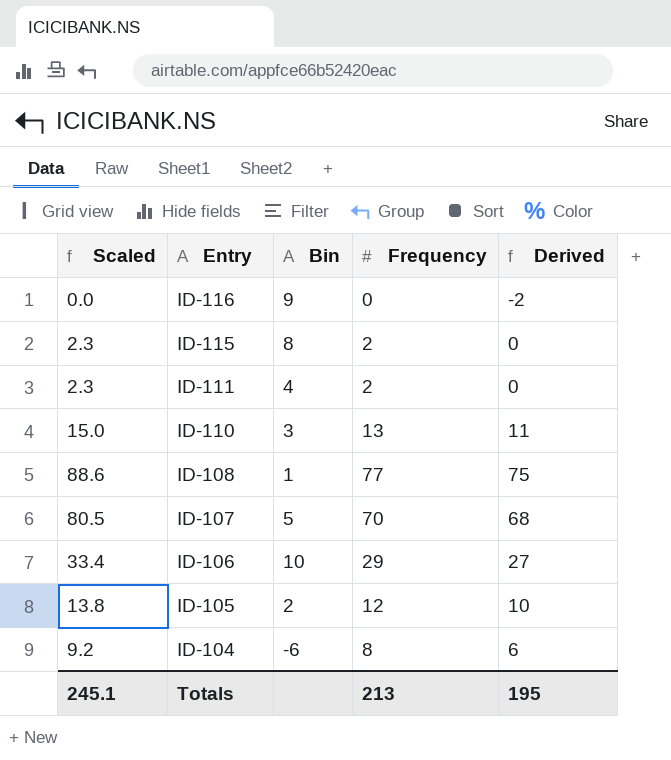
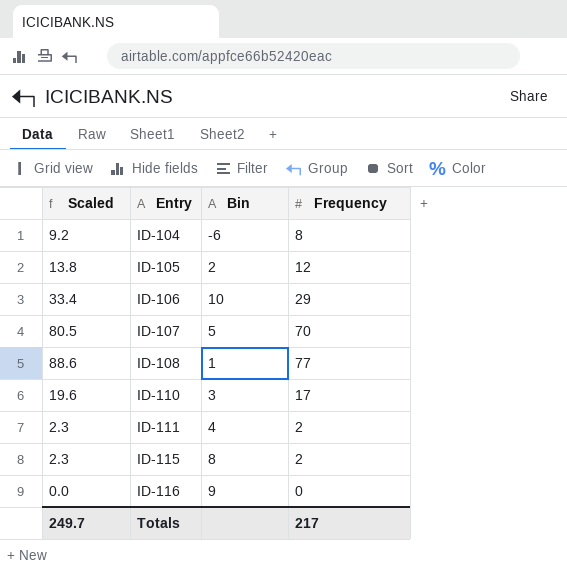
row order: Entry descending -> Entry ascending
column Derived | formula: [Frequency] - 2 -> none
ID-110 | Scaled: 15.0 -> 19.6
ID-110 | Frequency: 13 -> 17
Totals | Scaled: 245.1 -> 249.7
Totals | Frequency: 213 -> 217

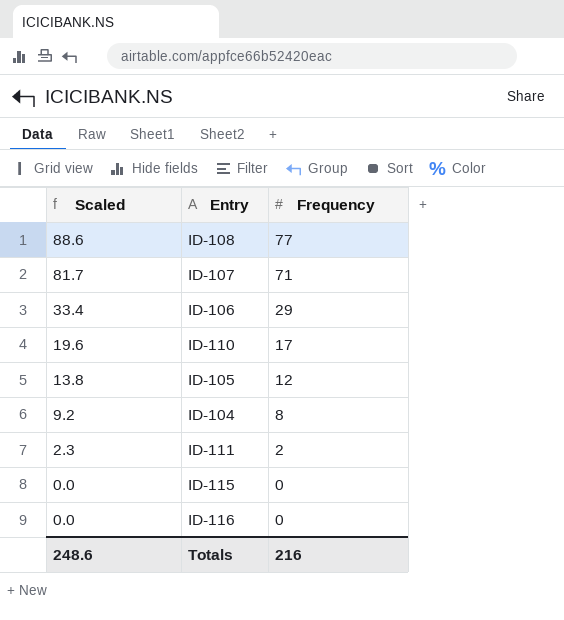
row order: Entry ascending -> Scaled descending
column Bin | position: 3 -> none
ID-107 | Scaled: 80.5 -> 81.7
ID-107 | Frequency: 70 -> 71
ID-115 | Scaled: 2.3 -> 0.0
ID-115 | Frequency: 2 -> 0
Totals | Scaled: 249.7 -> 248.6
Totals | Frequency: 217 -> 216

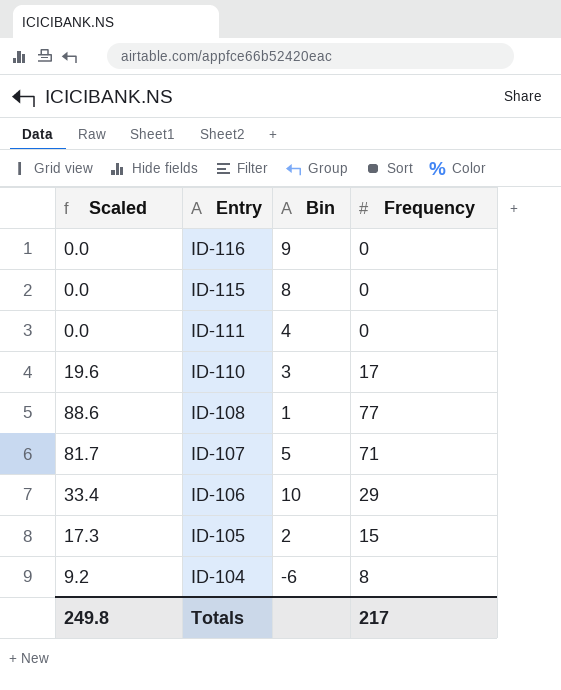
row order: Scaled descending -> Entry descending
column Bin | position: none -> 3
ID-111 | Scaled: 2.3 -> 0.0
ID-111 | Frequency: 2 -> 0
ID-105 | Scaled: 13.8 -> 17.3
ID-105 | Frequency: 12 -> 15
Totals | Scaled: 248.6 -> 249.8
Totals | Frequency: 216 -> 217

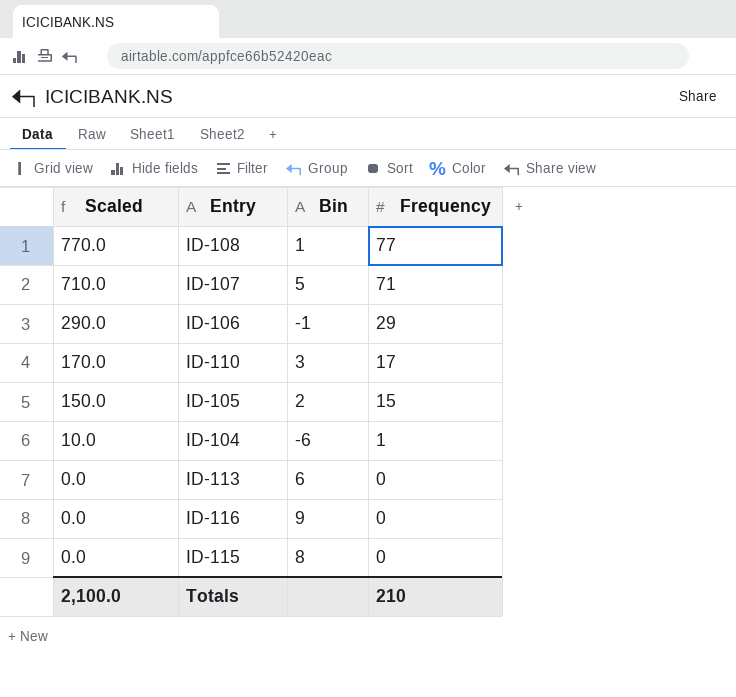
row order: Entry descending -> Scaled descending
column Scaled | formula: [Frequency] * 1.15 -> [Frequency] * 10
row ID-111: 0.0 | 4 | 0 -> none
ID-106 | Bin: 10 -> -1
ID-104 | Frequency: 8 -> 1
row ID-113: none -> 0.0 | 6 | 0
Totals | Scaled: 249.8 -> 2,100.0
Totals | Frequency: 217 -> 210

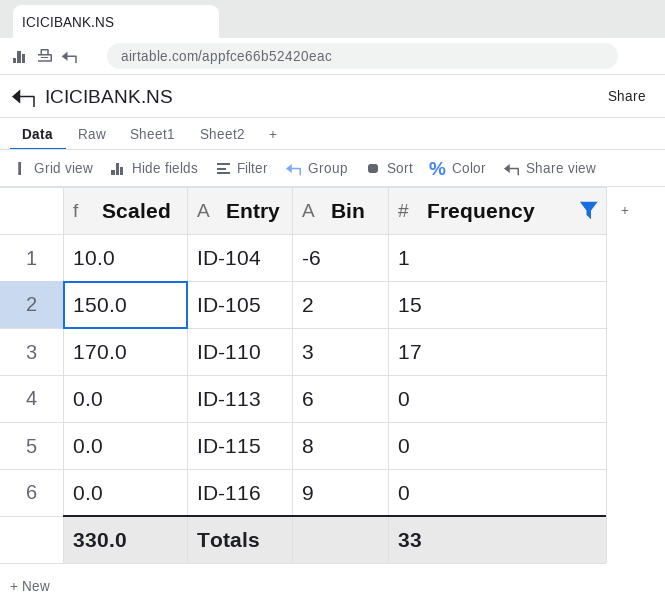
filter: none -> Frequency <= 17
row order: Scaled descending -> Entry ascending
Totals | Scaled: 2,100.0 -> 330.0
Totals | Frequency: 210 -> 33

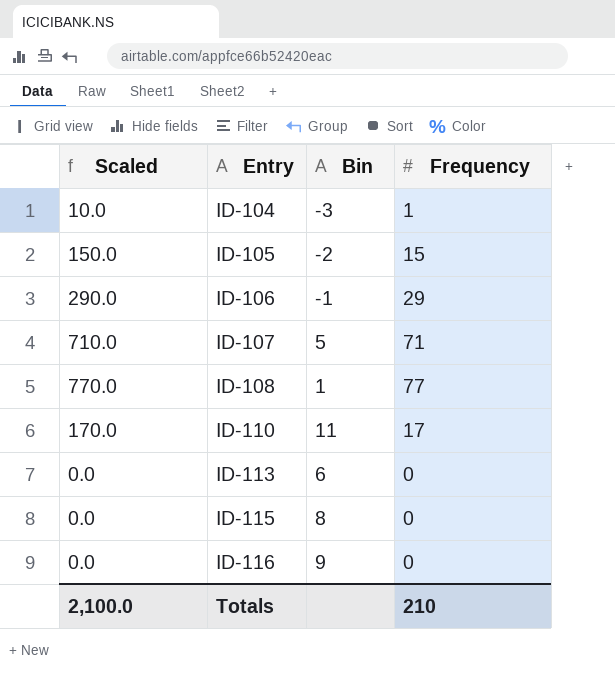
filter: Frequency <= 17 -> none
ID-104 | Bin: -6 -> -3
ID-105 | Bin: 2 -> -2
ID-110 | Bin: 3 -> 11
Totals | Scaled: 330.0 -> 2,100.0
Totals | Frequency: 33 -> 210

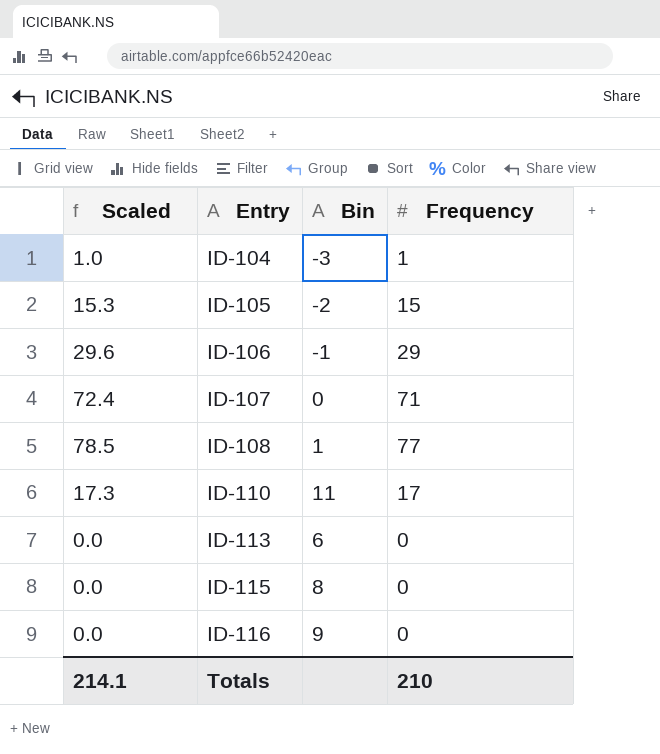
column Scaled | formula: [Frequency] * 10 -> [Frequency] * 1.02
ID-107 | Bin: 5 -> 0
Totals | Scaled: 2,100.0 -> 214.1

